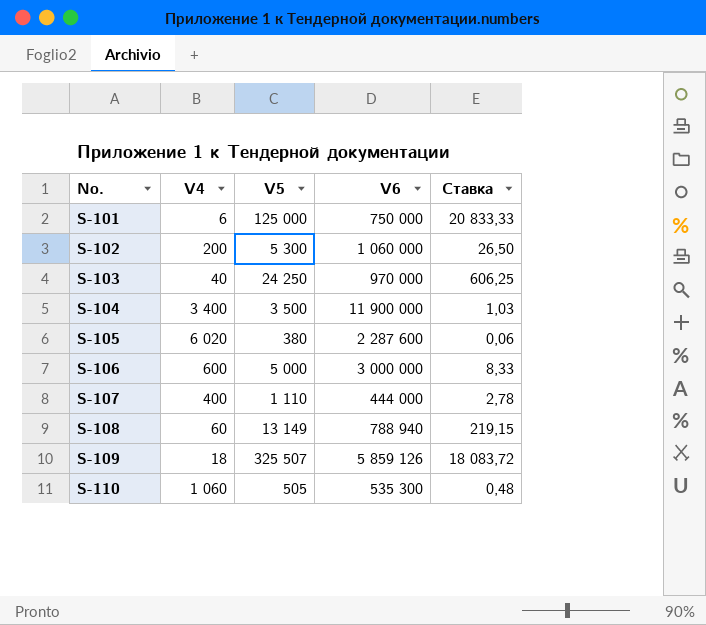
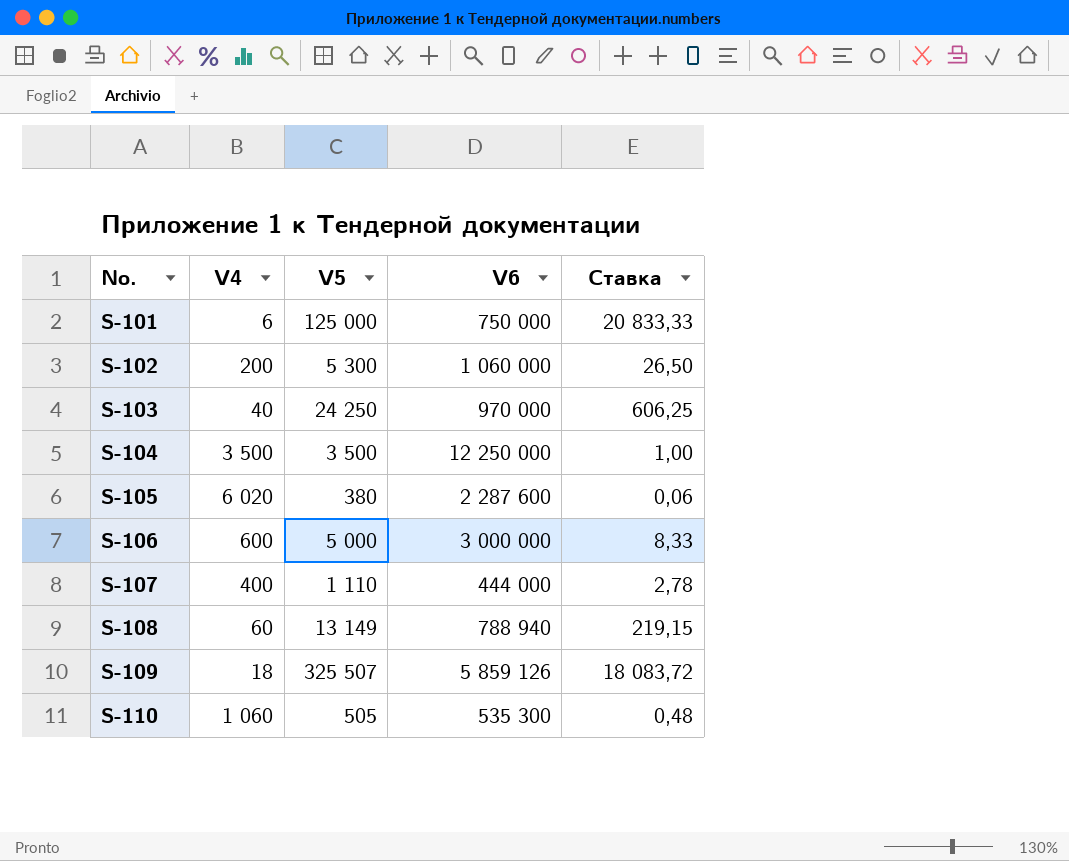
S-104 | V4: 3 400 -> 3 500
S-104 | V6: 11 900 000 -> 12 250 000
S-104 | Ставка: 1,03 -> 1,00

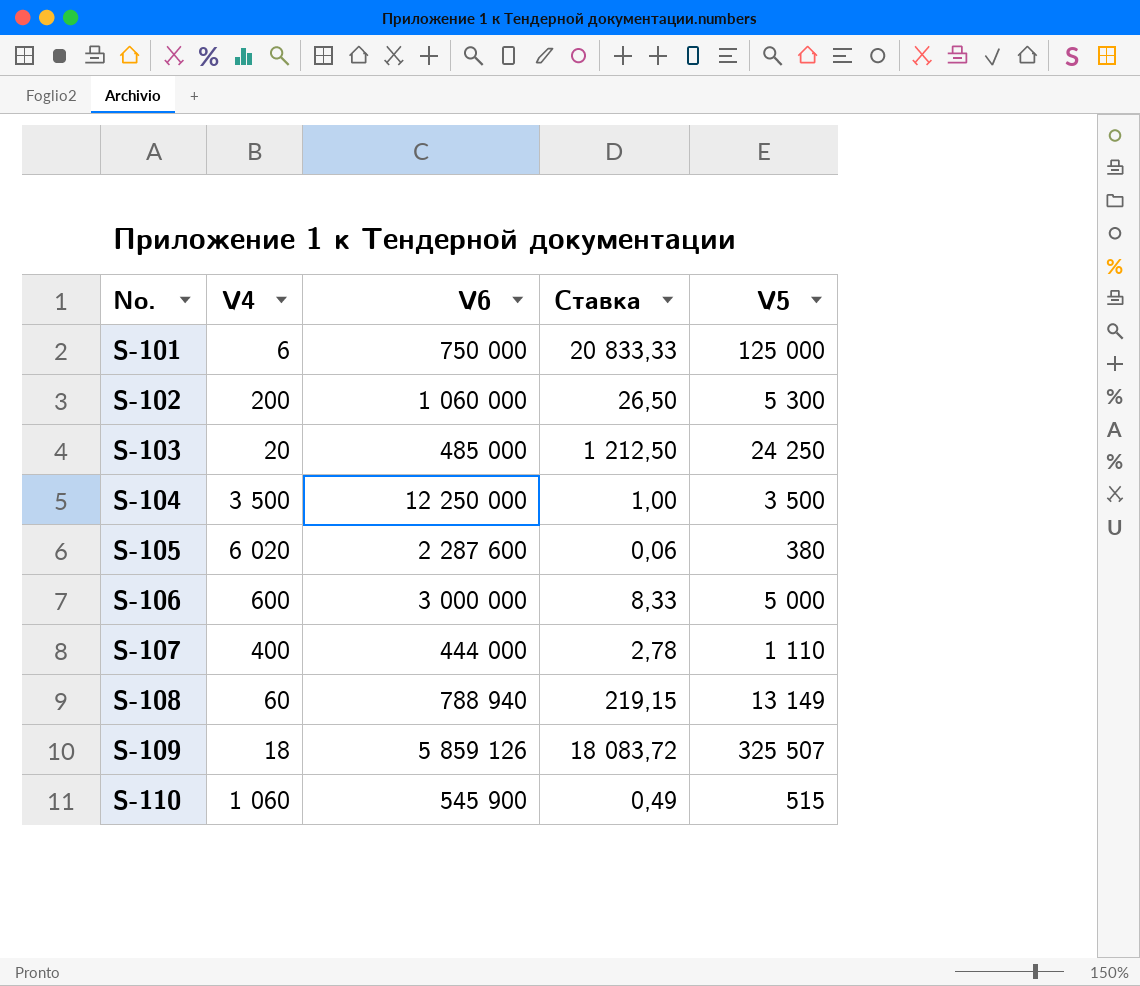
column V5 | position: 3 -> 5
S-103 | V4: 40 -> 20
S-103 | V6: 970 000 -> 485 000
S-103 | Ставка: 606,25 -> 1 212,50
S-110 | V6: 535 300 -> 545 900
S-110 | Ставка: 0,48 -> 0,49
S-110 | V5: 505 -> 515

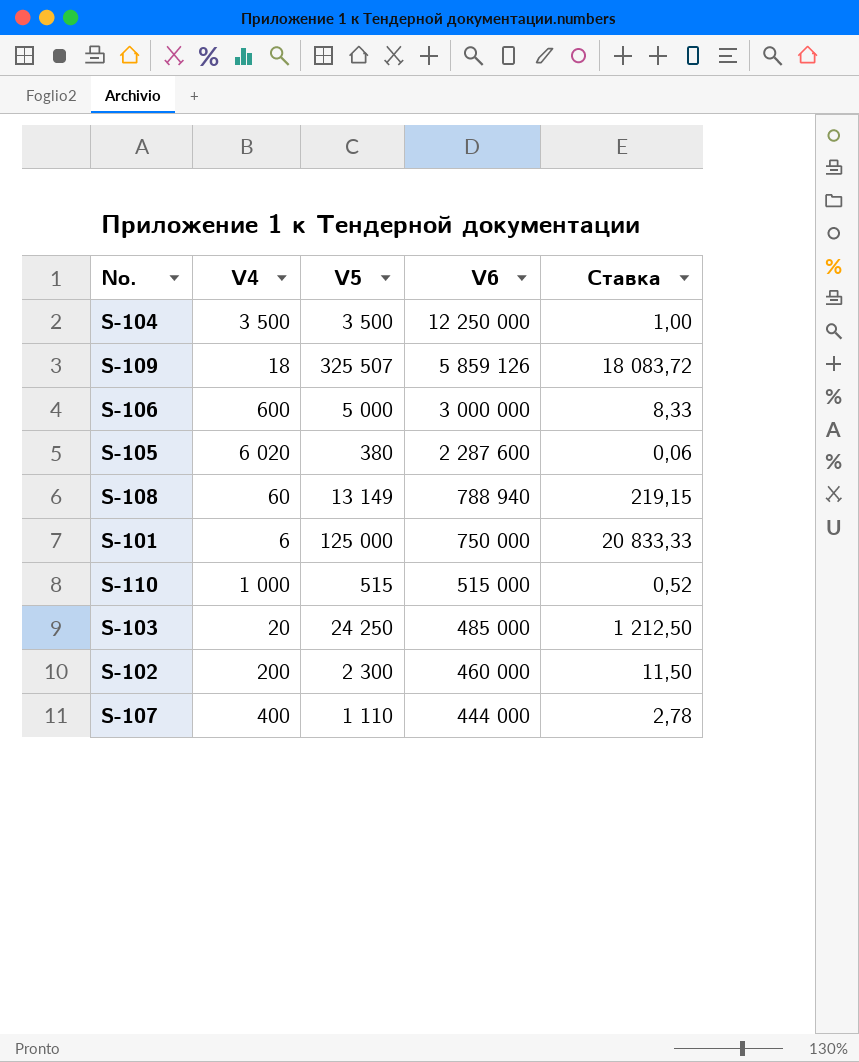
row order: No. ascending -> V6 descending
column V5 | position: 5 -> 3
S-110 | V4: 1 060 -> 1 000
S-110 | V6: 545 900 -> 515 000
S-110 | Ставка: 0,49 -> 0,52
S-102 | V5: 5 300 -> 2 300
S-102 | V6: 1 060 000 -> 460 000
S-102 | Ставка: 26,50 -> 11,50

